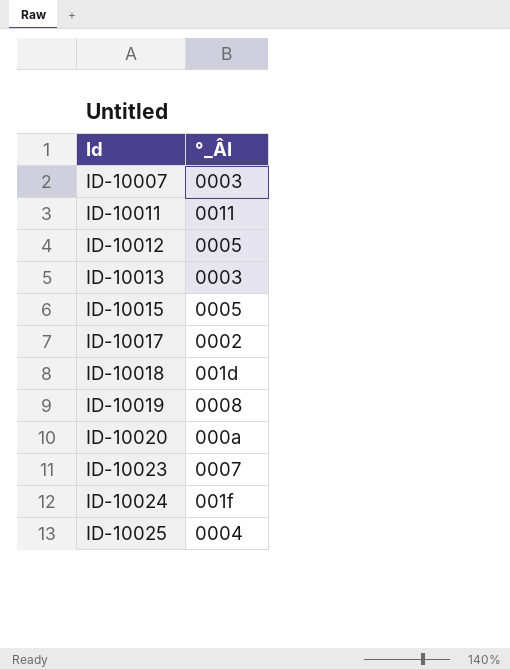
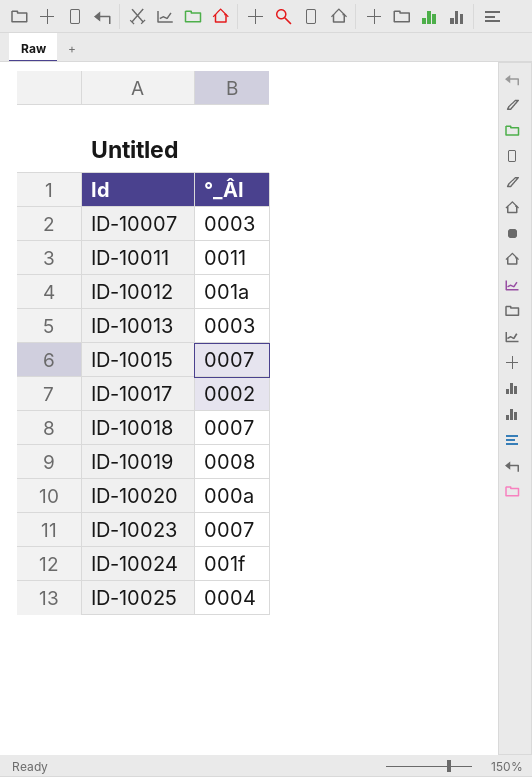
ID-10012 | °_ÂI: 0005 -> 001a
ID-10015 | °_ÂI: 0005 -> 0007
ID-10018 | °_ÂI: 001d -> 0007

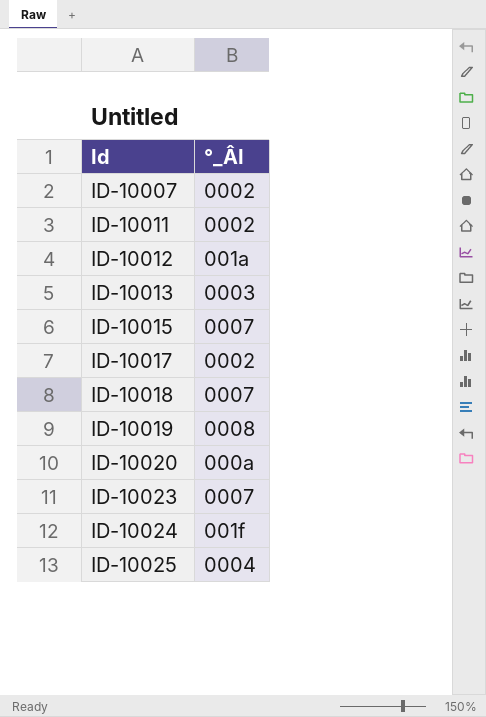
ID-10007 | °_ÂI: 0003 -> 0002
ID-10011 | °_ÂI: 0011 -> 0002

